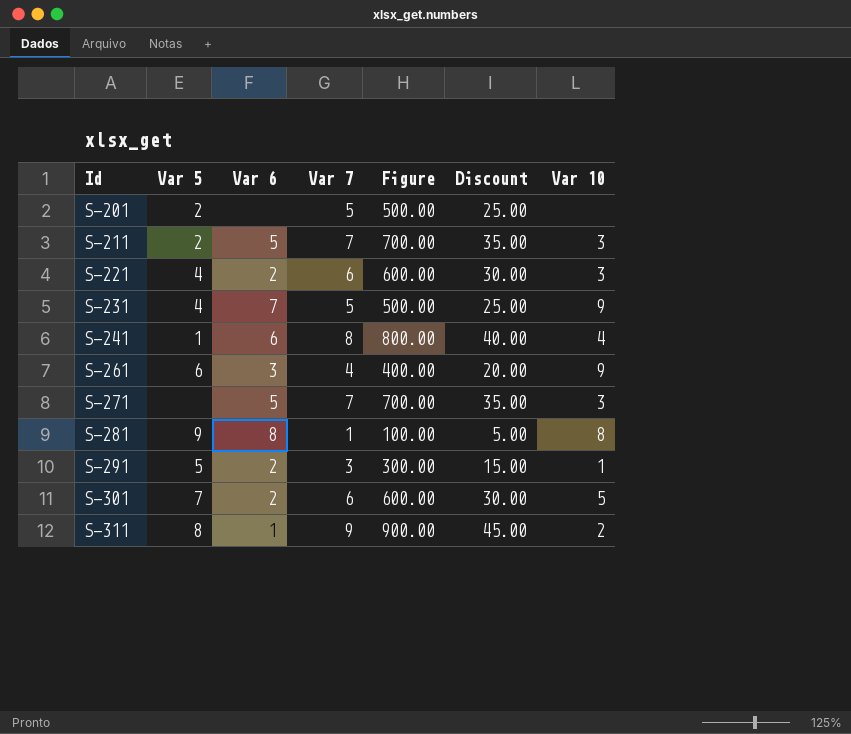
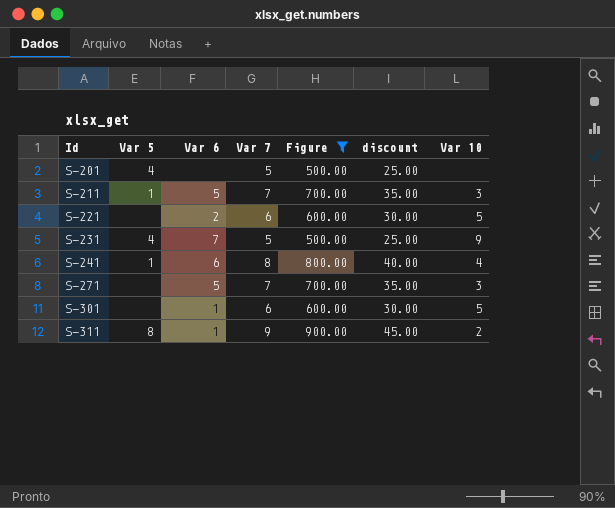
filter: none -> Figure >= 500.00
column name: Discount -> discount
S-201 | Var 5: 2 -> 4
S-211 | Var 5: 2 -> 1
S-221 | Var 5: 4 -> none
S-221 | Var 10: 3 -> 5
S-301 | Var 5: 7 -> none
S-301 | Var 6: 2 -> 1

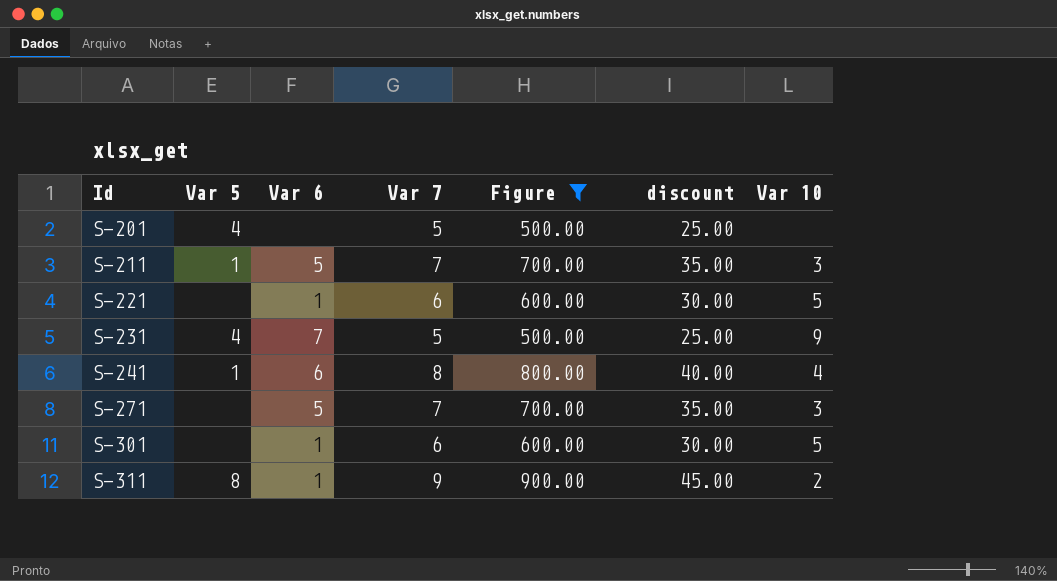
S-221 | Var 6: 2 -> 1

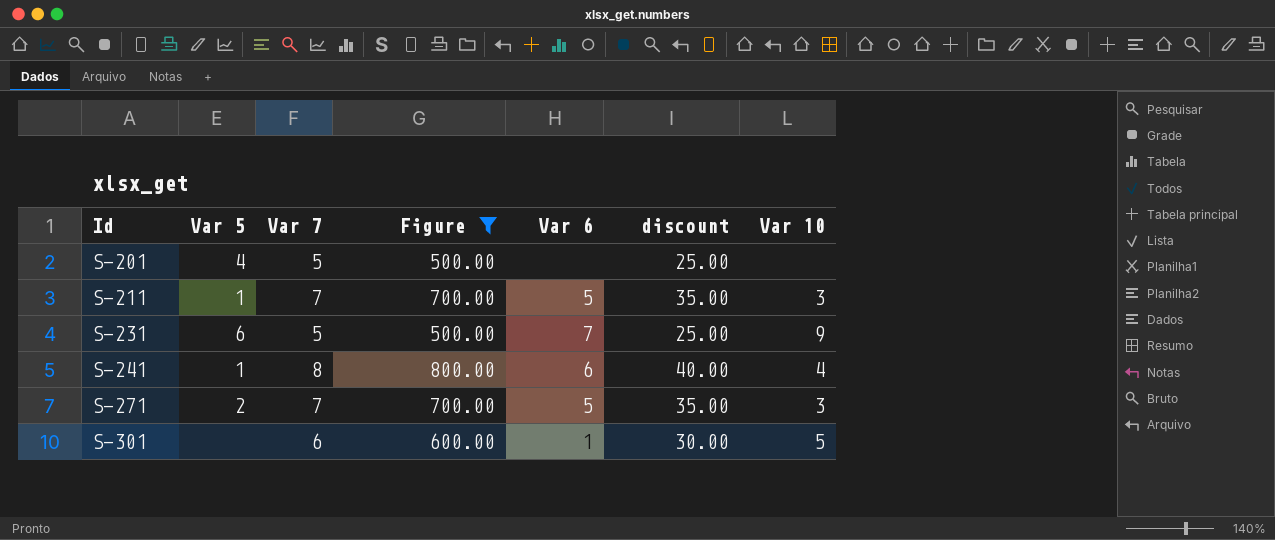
column Var 6 | position: 3 -> 5
row S-221: none | 1 | 6 | 600.00 | 30.00 | 5 -> none
row S-311: 8 | 1 | 9 | 900.00 | 45.00 | 2 -> none
S-231 | Var 5: 4 -> 6
S-271 | Var 5: none -> 2

